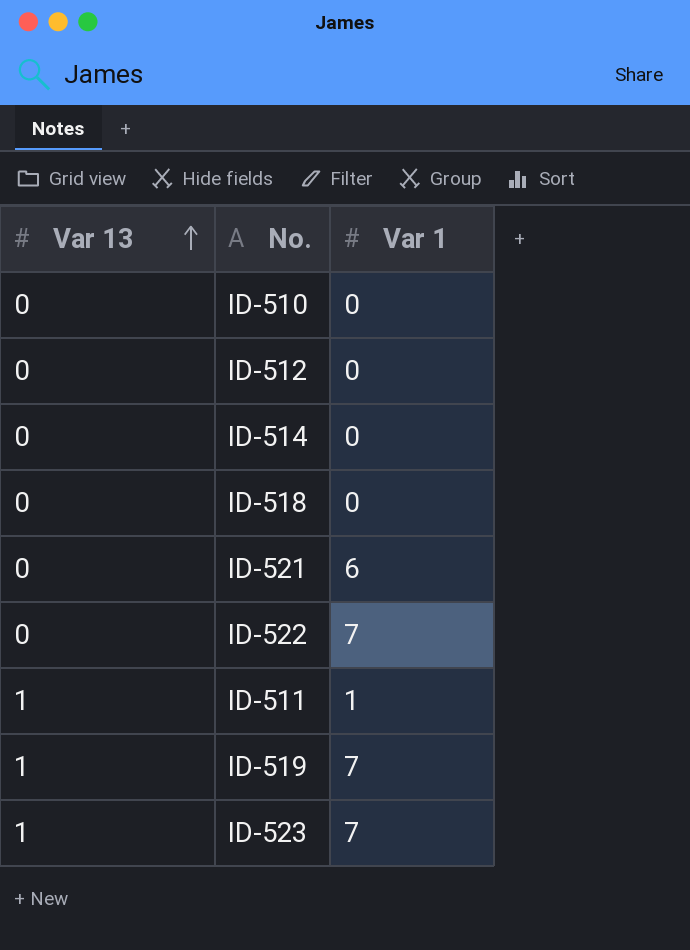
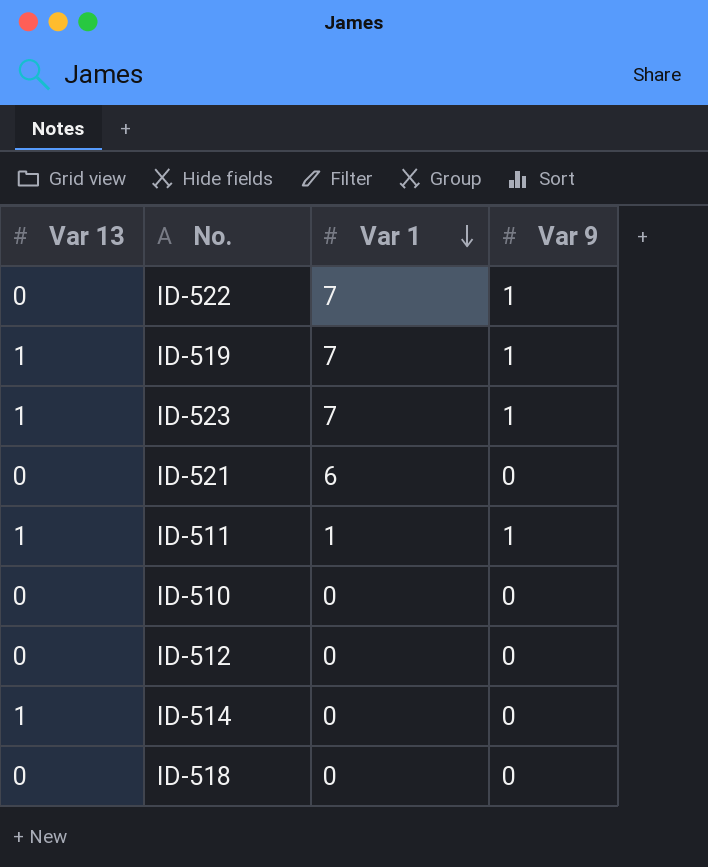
row order: Var 13 ascending -> Var 1 descending
column Var 9 | position: none -> 4
ID-514 | Var 13: 0 -> 1

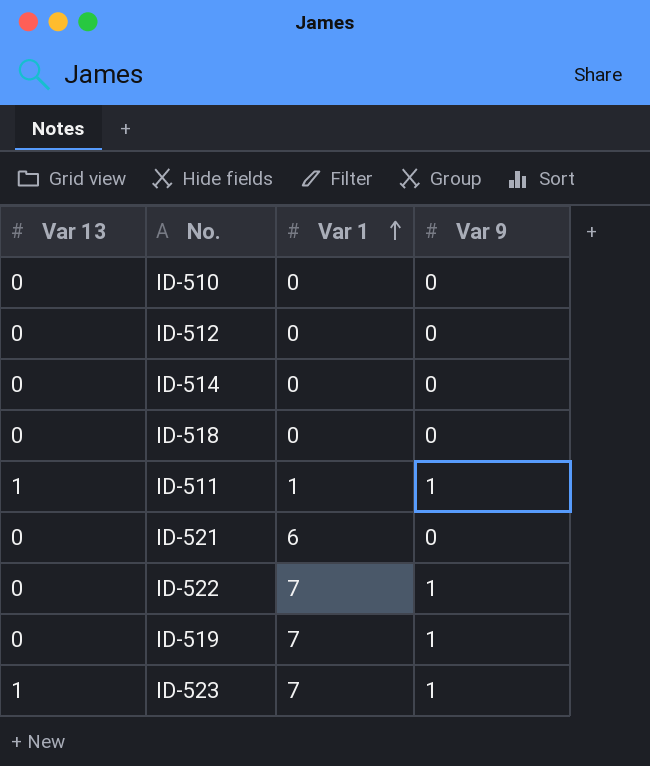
row order: Var 1 descending -> Var 1 ascending
ID-514 | Var 13: 1 -> 0
ID-519 | Var 13: 1 -> 0

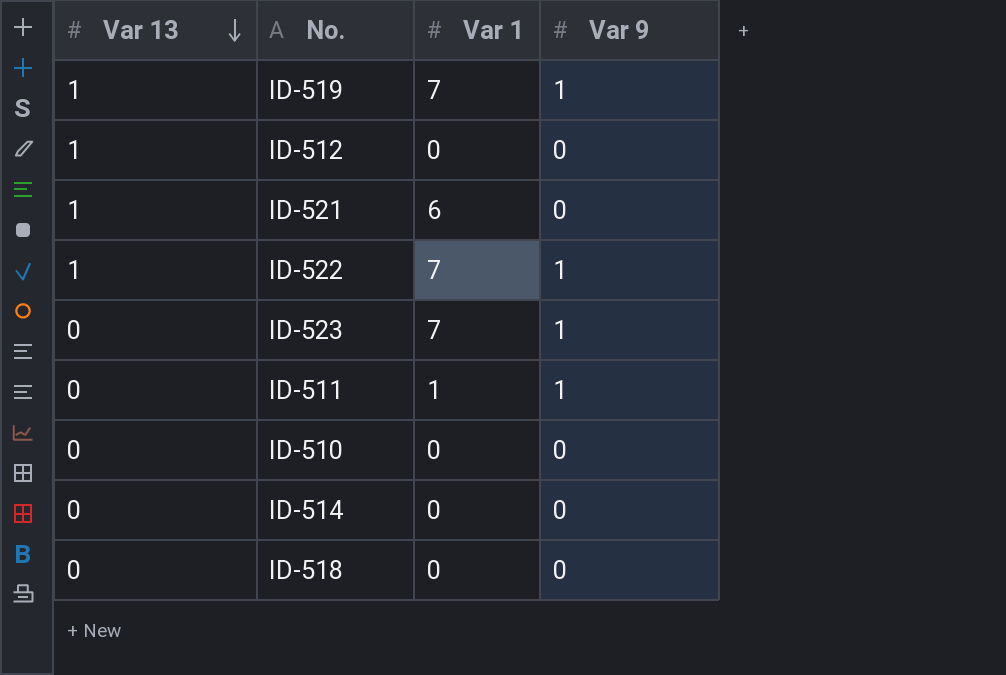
row order: Var 1 ascending -> Var 13 descending
ID-519 | Var 13: 0 -> 1
ID-512 | Var 13: 0 -> 1
ID-521 | Var 13: 0 -> 1
ID-522 | Var 13: 0 -> 1
ID-523 | Var 13: 1 -> 0
ID-511 | Var 13: 1 -> 0

